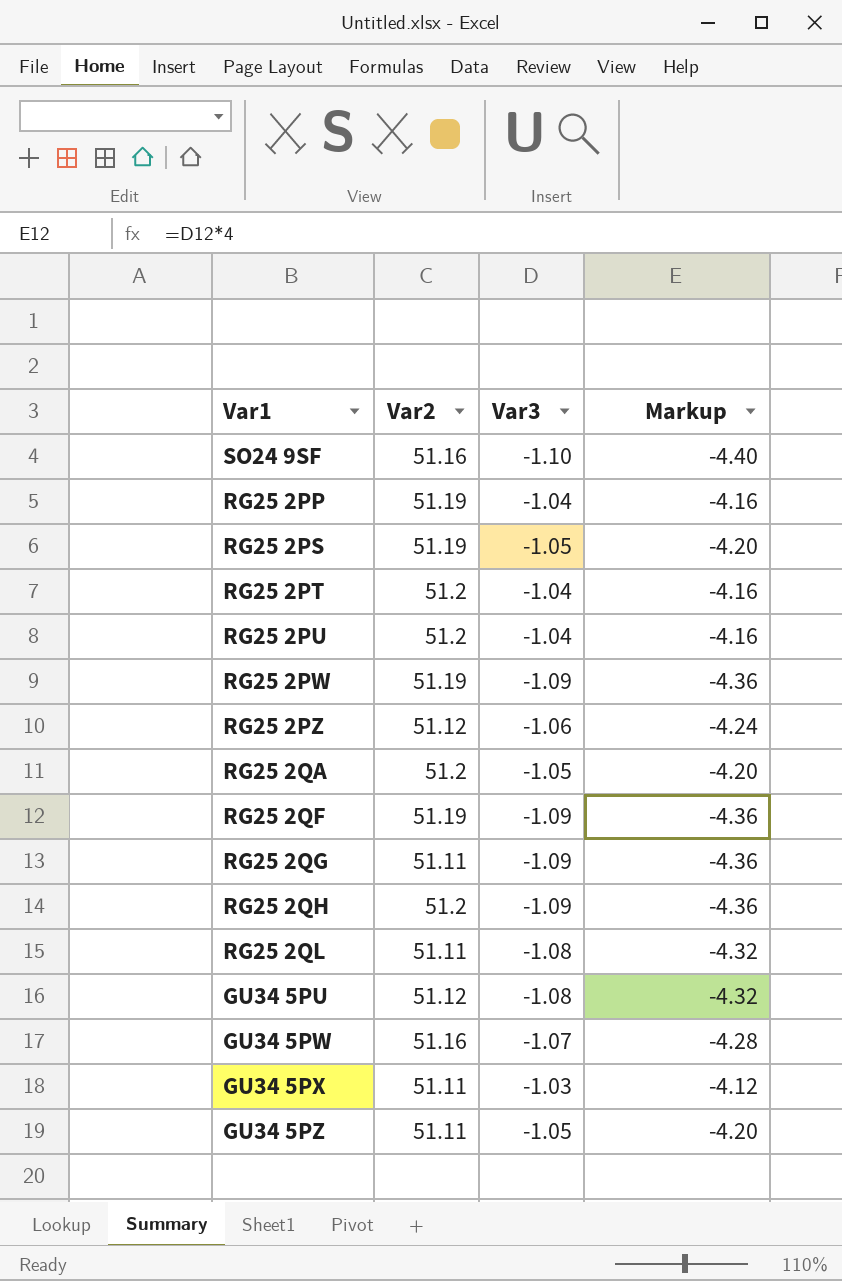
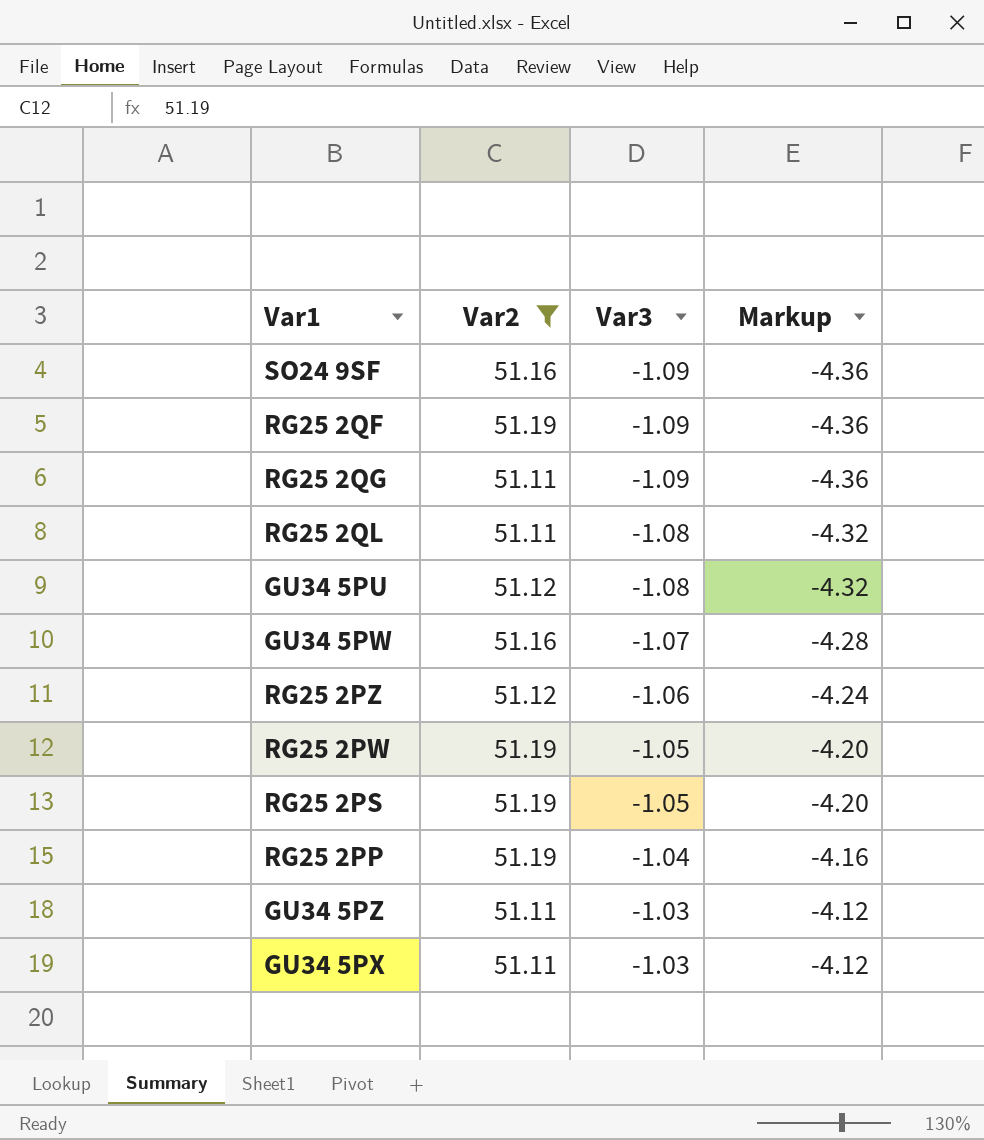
filter: none -> Var2 != 51.2
row order: none -> Var3 ascending
SO24 9SF | Var3: -1.10 -> -1.09
SO24 9SF | Markup: -4.40 -> -4.36
RG25 2PW | Var3: -1.09 -> -1.05
RG25 2PW | Markup: -4.36 -> -4.20
GU34 5PZ | Var3: -1.05 -> -1.03
GU34 5PZ | Markup: -4.20 -> -4.12

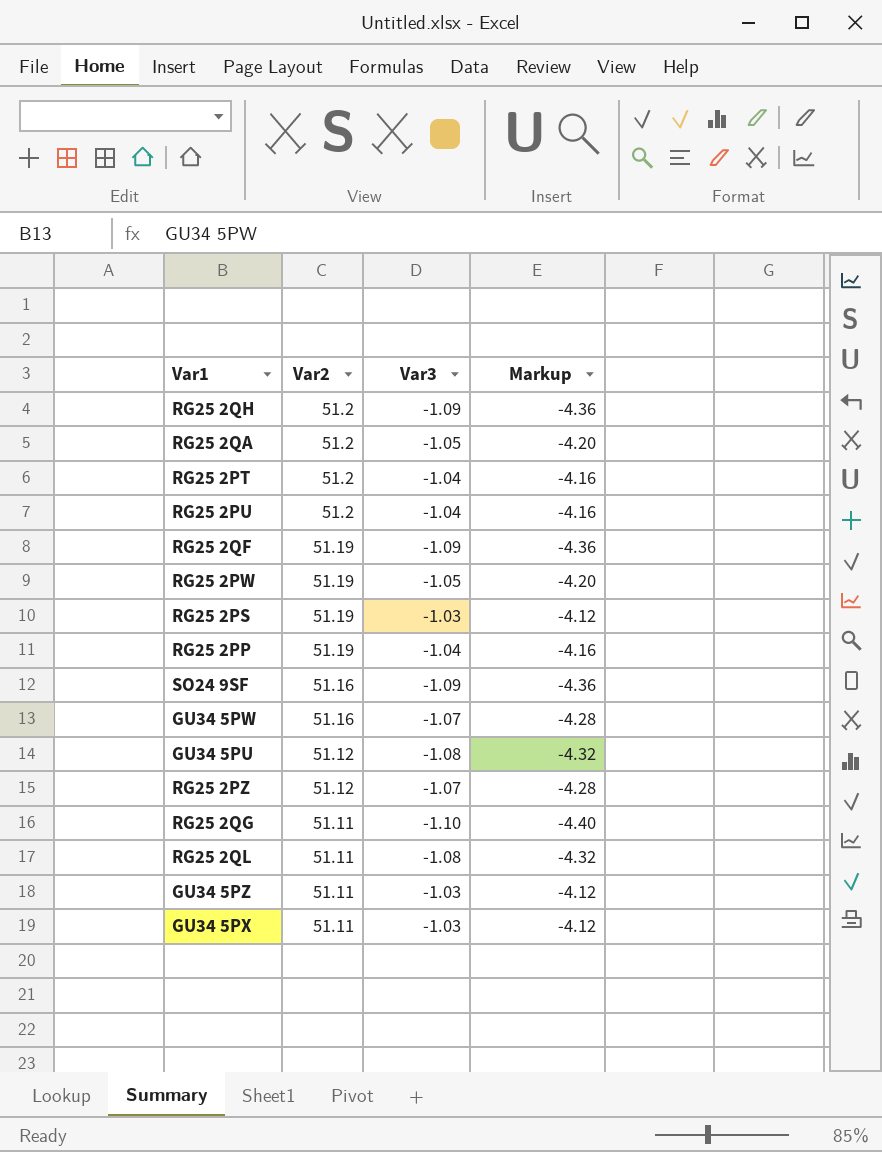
filter: Var2 != 51.2 -> none
row order: Var3 ascending -> Var2 descending
RG25 2PS | Var3: -1.05 -> -1.03
RG25 2PS | Markup: -4.20 -> -4.12
RG25 2PZ | Var3: -1.06 -> -1.07
RG25 2PZ | Markup: -4.24 -> -4.28
RG25 2QG | Var3: -1.09 -> -1.10
RG25 2QG | Markup: -4.36 -> -4.40

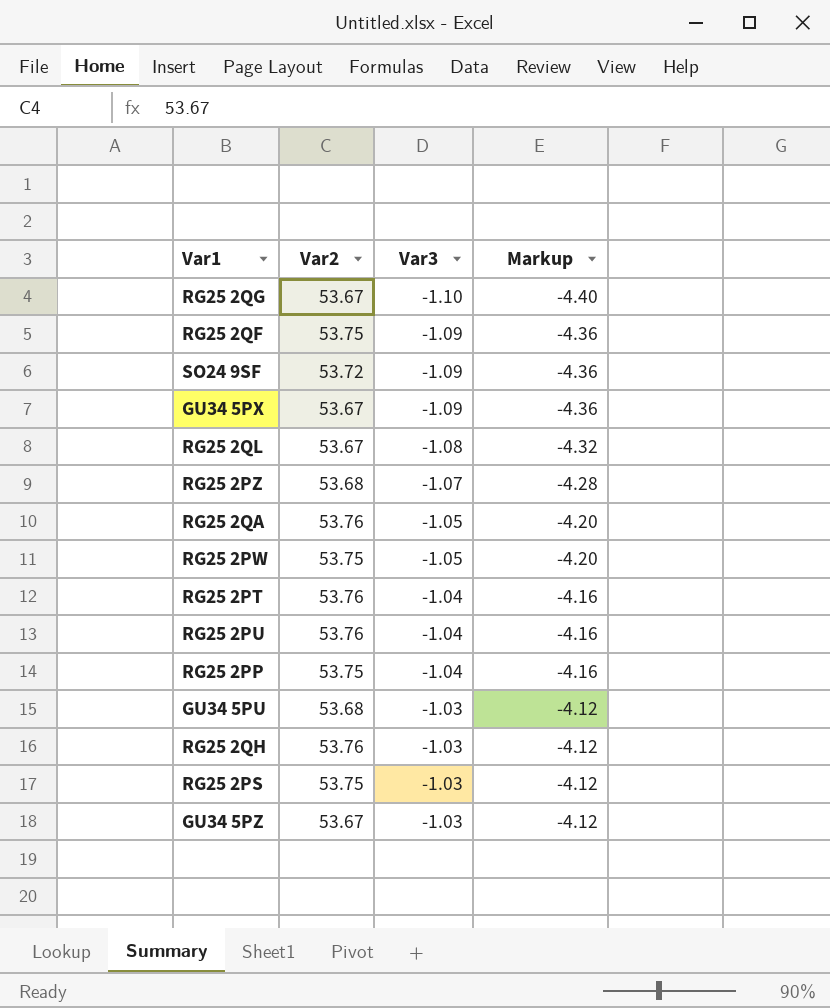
row order: Var2 descending -> Var3 ascending
row GU34 5PW: 51.16 | -1.07 | -4.28 -> none
RG25 2QG | Var2: 51.11 -> 53.67
RG25 2QF | Var2: 51.19 -> 53.75
SO24 9SF | Var2: 51.16 -> 53.72
GU34 5PX | Var2: 51.11 -> 53.67
GU34 5PX | Var3: -1.03 -> -1.09
GU34 5PX | Markup: -4.12 -> -4.36
RG25 2QL | Var2: 51.11 -> 53.67
RG25 2PZ | Var2: 51.12 -> 53.68
RG25 2QA | Var2: 51.2 -> 53.76
RG25 2PW | Var2: 51.19 -> 53.75
RG25 2PT | Var2: 51.2 -> 53.76
RG25 2PU | Var2: 51.2 -> 53.76
RG25 2PP | Var2: 51.19 -> 53.75
GU34 5PU | Var2: 51.12 -> 53.68
GU34 5PU | Var3: -1.08 -> -1.03
GU34 5PU | Markup: -4.32 -> -4.12
RG25 2QH | Var2: 51.2 -> 53.76
RG25 2QH | Var3: -1.09 -> -1.03
RG25 2QH | Markup: -4.36 -> -4.12
RG25 2PS | Var2: 51.19 -> 53.75
GU34 5PZ | Var2: 51.11 -> 53.67

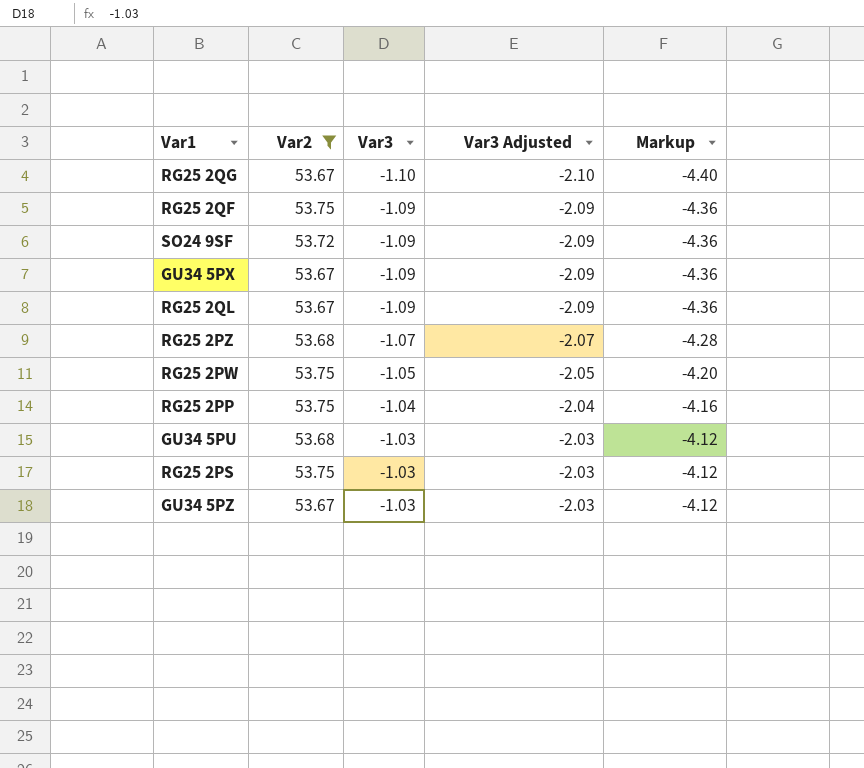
filter: none -> Var2 != 53.76
column Var3 Adjusted | formula: none -> [Var3] - 1
RG25 2QL | Var3: -1.08 -> -1.09
RG25 2QL | Markup: -4.32 -> -4.36

